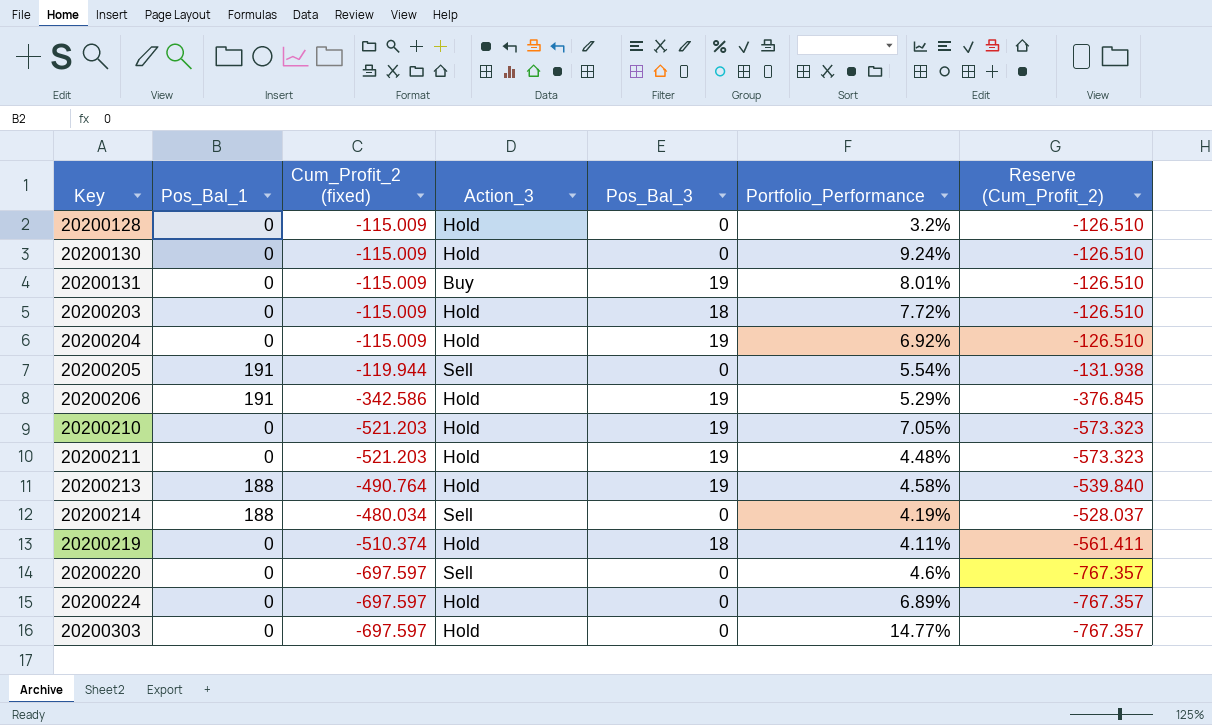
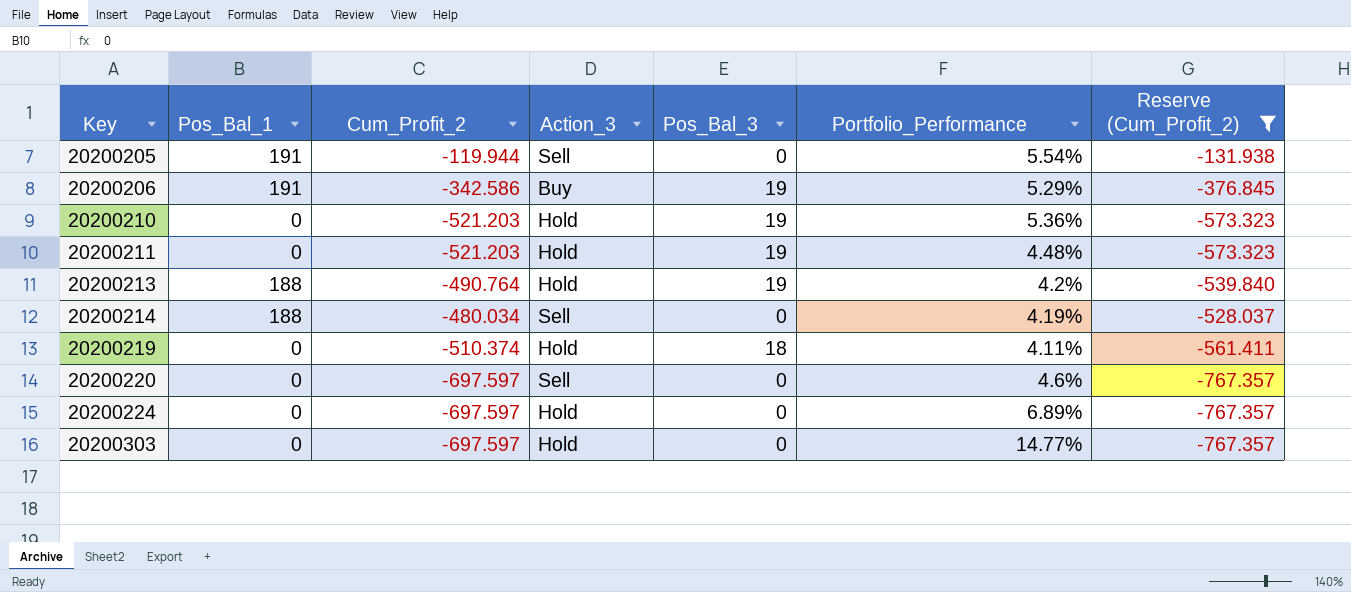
filter: none -> Reserve (Cum_Profit_2) != -126.510
column name: Cum_Profit_2 (fixed) -> Cum_Profit_2
20200206 | Action_3: Hold -> Buy
20200210 | Portfolio_Performance: 7.05% -> 5.36%
20200213 | Portfolio_Performance: 4.58% -> 4.2%

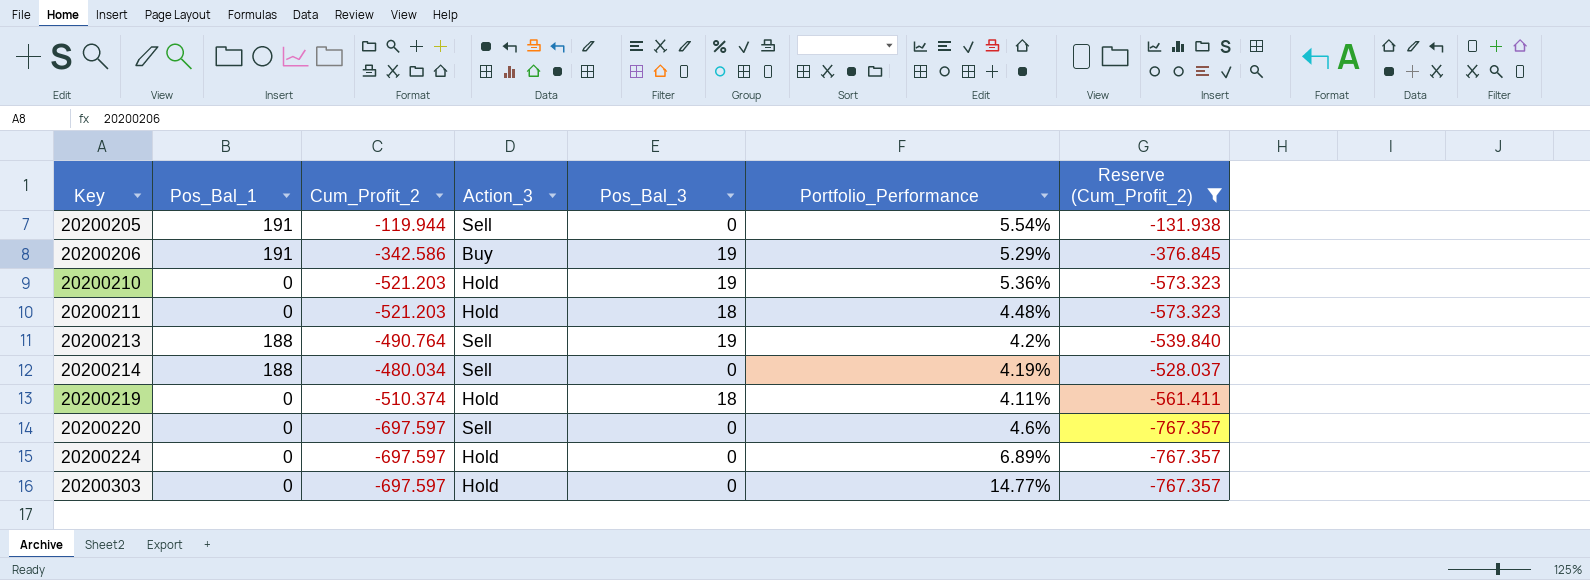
20200211 | Pos_Bal_3: 19 -> 18
20200213 | Action_3: Hold -> Sell

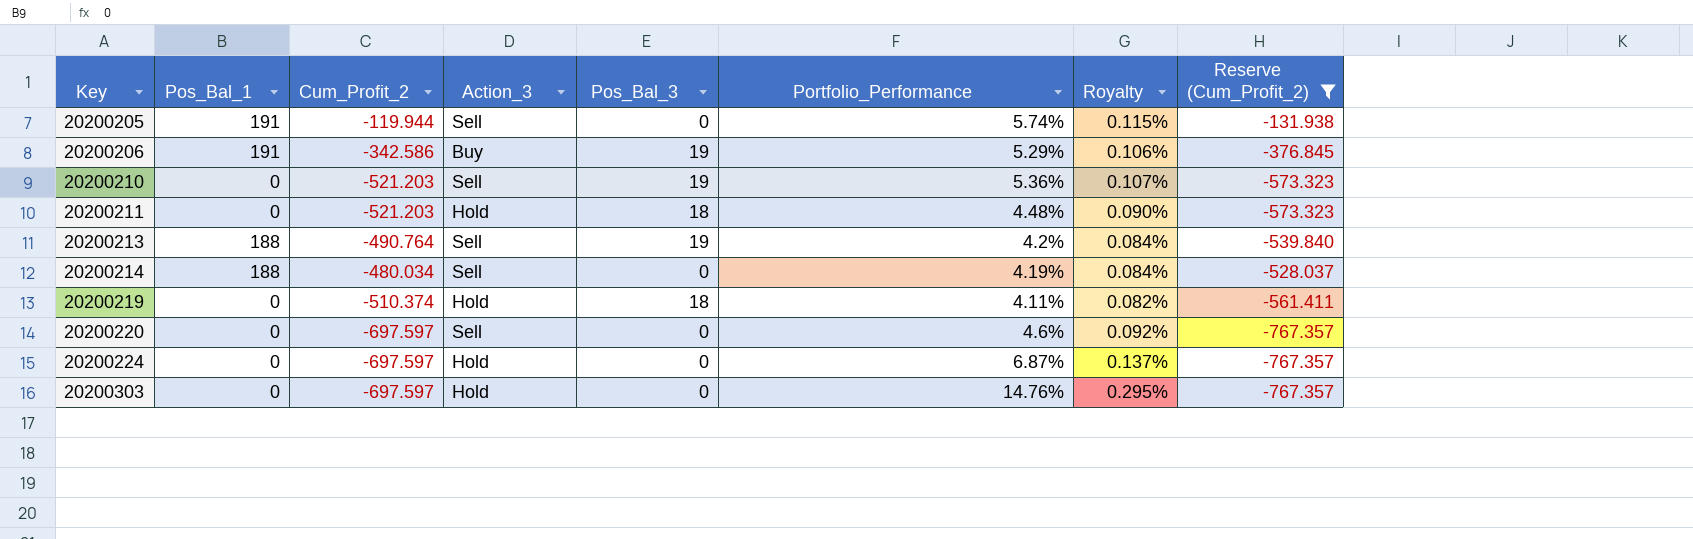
column Royalty | formula: none -> [Portfolio_Performance] * 0.02
20200205 | Portfolio_Performance: 5.54% -> 5.74%
20200210 | Action_3: Hold -> Sell
20200224 | Portfolio_Performance: 6.89% -> 6.87%
20200303 | Portfolio_Performance: 14.77% -> 14.76%

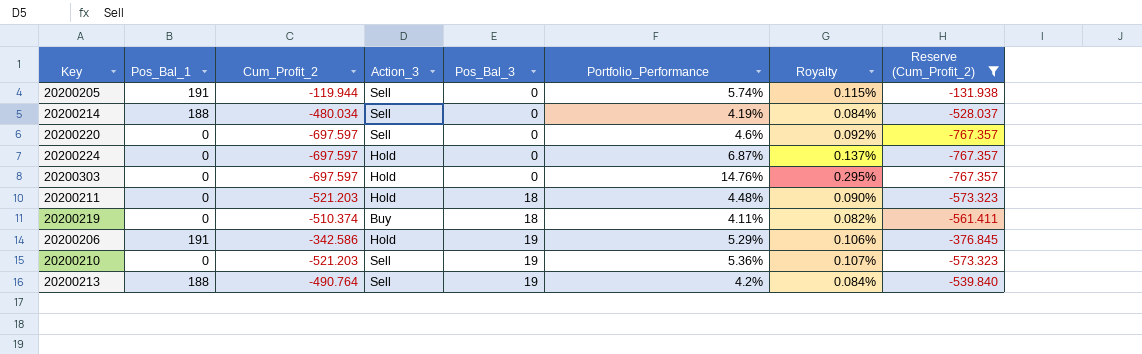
row order: Key ascending -> Pos_Bal_3 ascending
20200219 | Action_3: Hold -> Buy
20200206 | Action_3: Buy -> Hold

